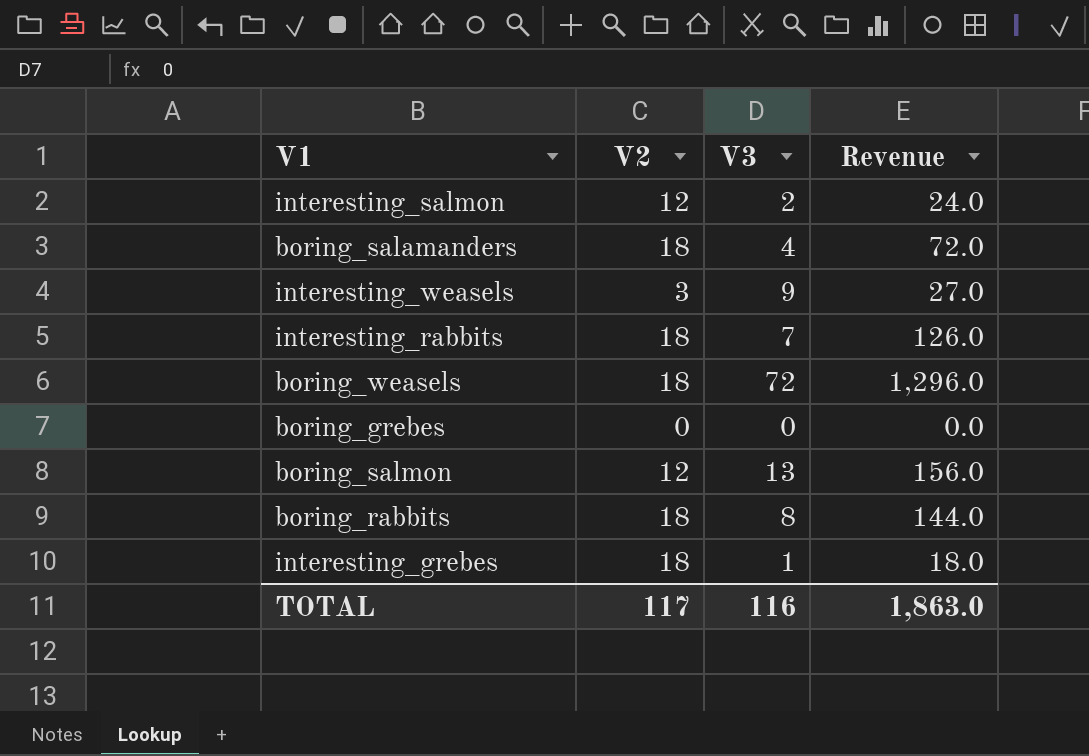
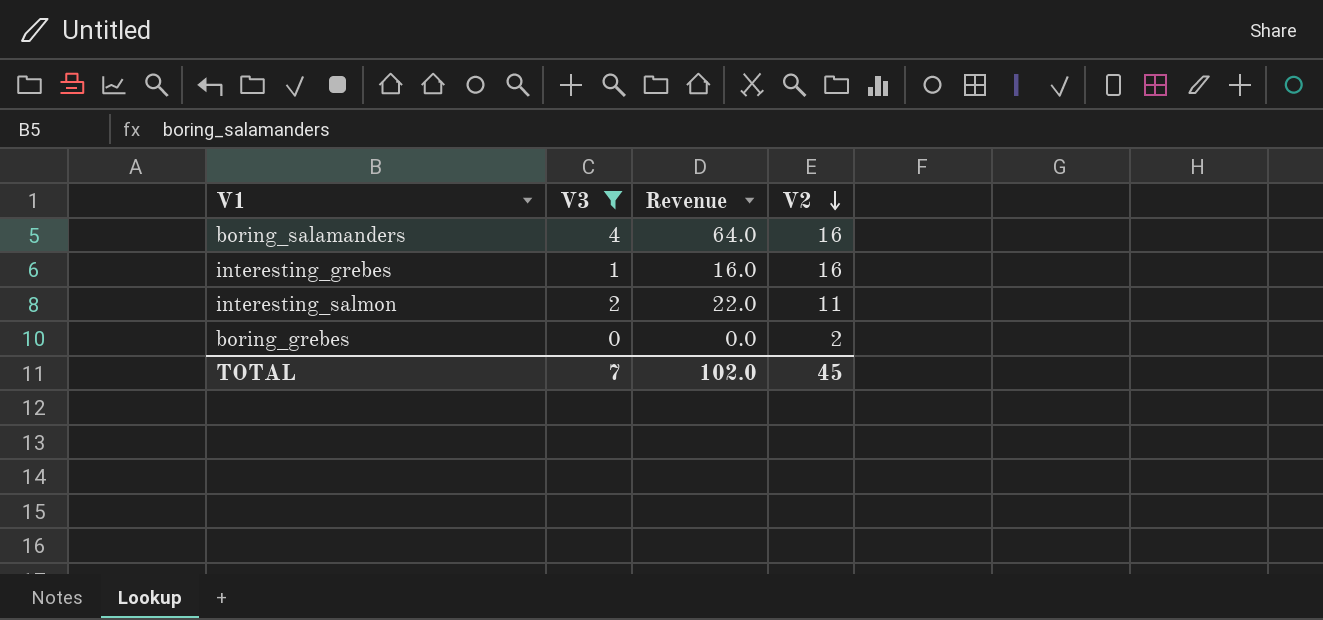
filter: none -> V3 <= 4
row order: none -> V2 descending
column V2 | position: 2 -> 4
boring_salamanders | Revenue: 72.0 -> 64.0
boring_salamanders | V2: 18 -> 16
interesting_grebes | Revenue: 18.0 -> 16.0
interesting_grebes | V2: 18 -> 16
interesting_salmon | Revenue: 24.0 -> 22.0
interesting_salmon | V2: 12 -> 11
boring_grebes | V2: 0 -> 2
TOTAL | V3: 116 -> 7
TOTAL | Revenue: 1,863.0 -> 102.0
TOTAL | V2: 117 -> 45

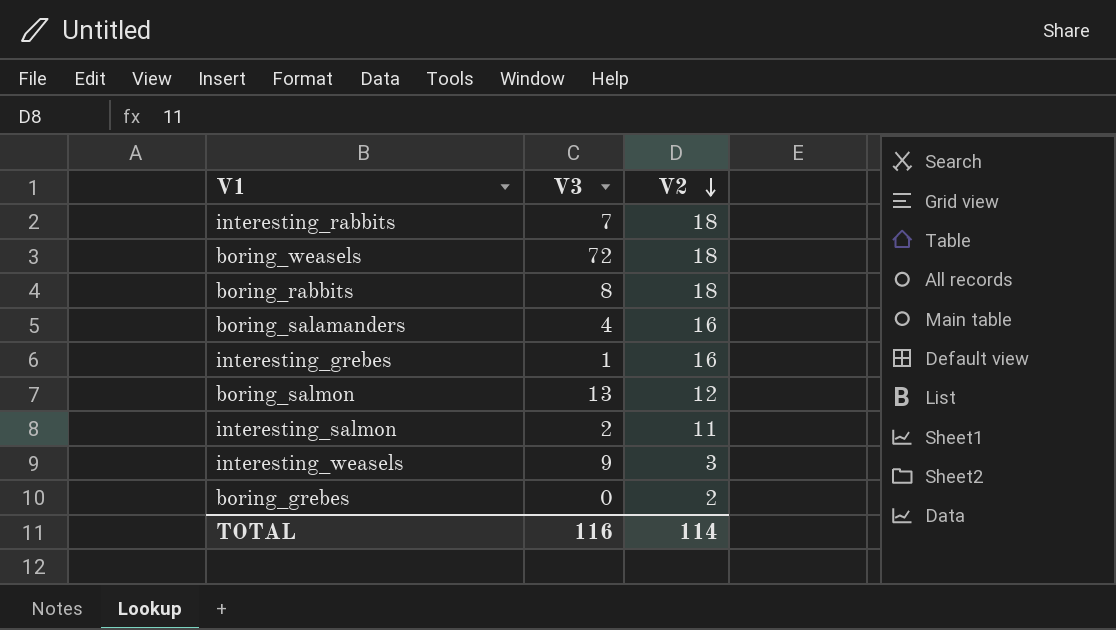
filter: V3 <= 4 -> none
column Revenue | formula: [V3] * [V2] -> none
TOTAL | V3: 7 -> 116
TOTAL | V2: 45 -> 114

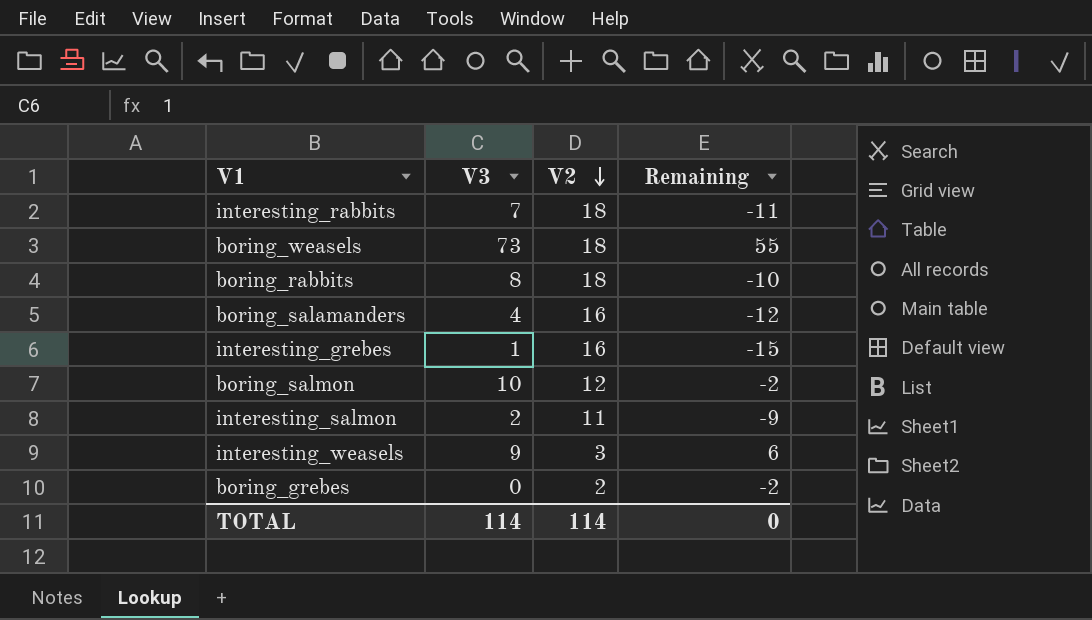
column Remaining | formula: none -> [V3] - [V2]
boring_weasels | V3: 72 -> 73
boring_salmon | V3: 13 -> 10
TOTAL | V3: 116 -> 114

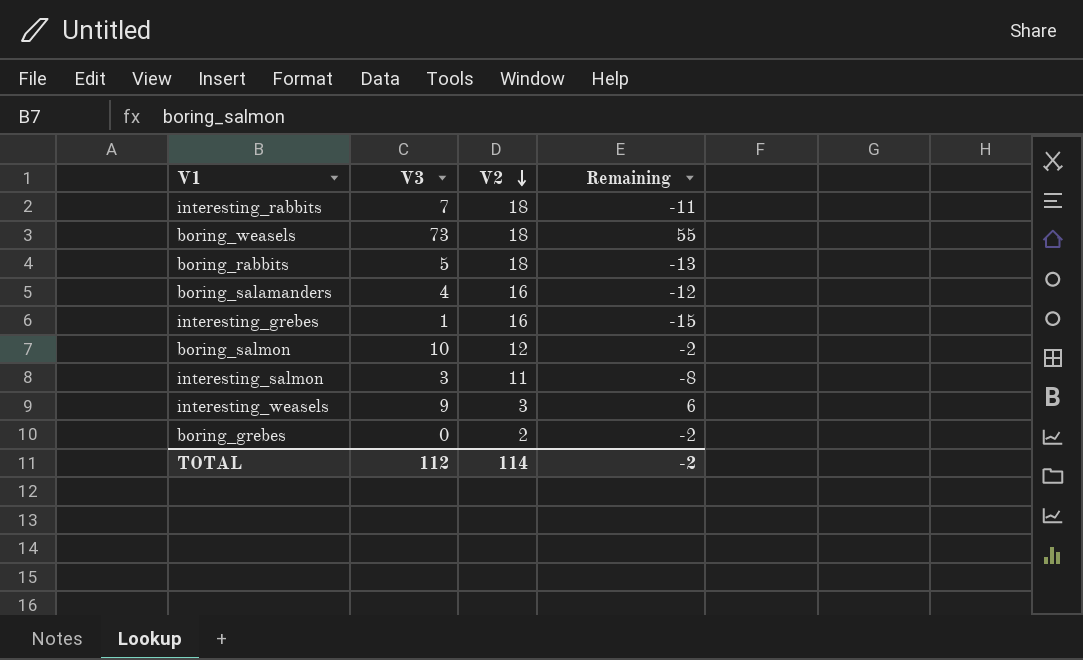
boring_rabbits | V3: 8 -> 5
boring_rabbits | Remaining: -10 -> -13
interesting_salmon | V3: 2 -> 3
interesting_salmon | Remaining: -9 -> -8
TOTAL | V3: 114 -> 112
TOTAL | Remaining: 0 -> -2

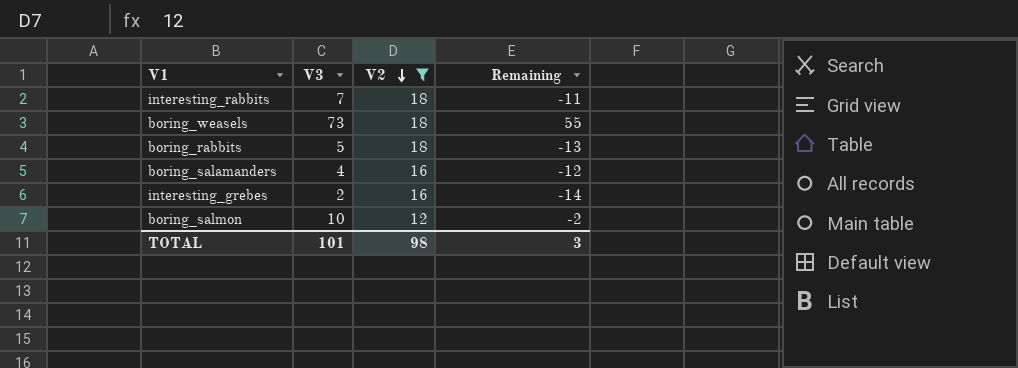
filter: none -> V2 >= 12
interesting_grebes | V3: 1 -> 2
interesting_grebes | Remaining: -15 -> -14
TOTAL | V3: 112 -> 101
TOTAL | V2: 114 -> 98
TOTAL | Remaining: -2 -> 3

